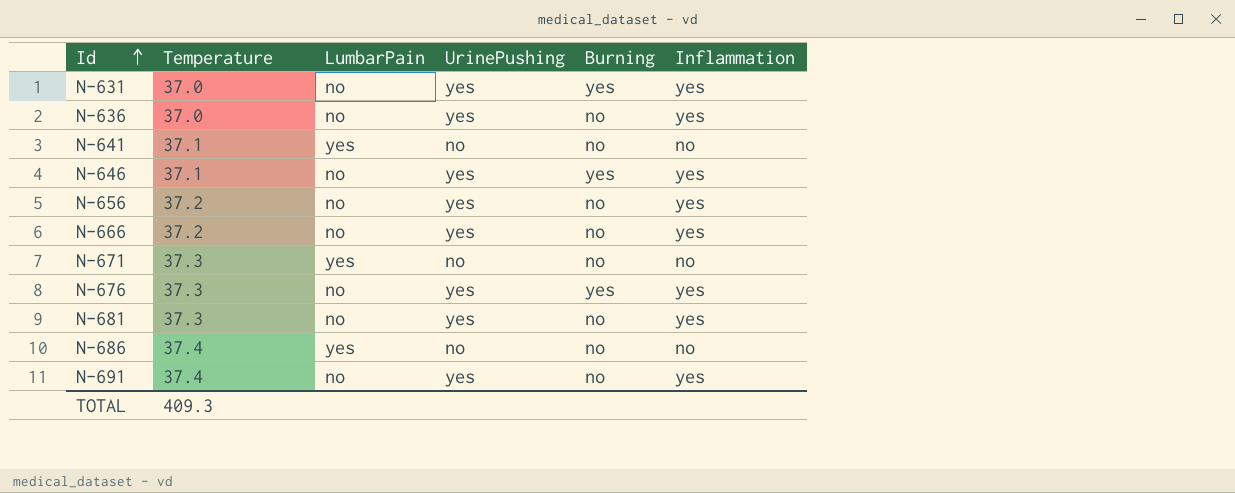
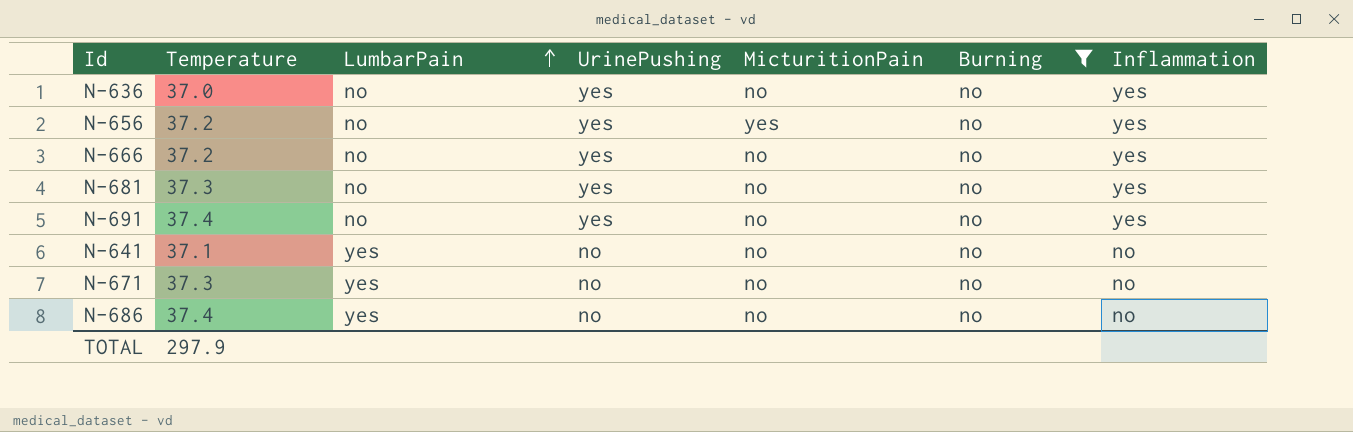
filter: none -> Burning = no
row order: Id ascending -> LumbarPain ascending
column MicturitionPain | position: none -> 5
TOTAL | Temperature: 409.3 -> 297.9

